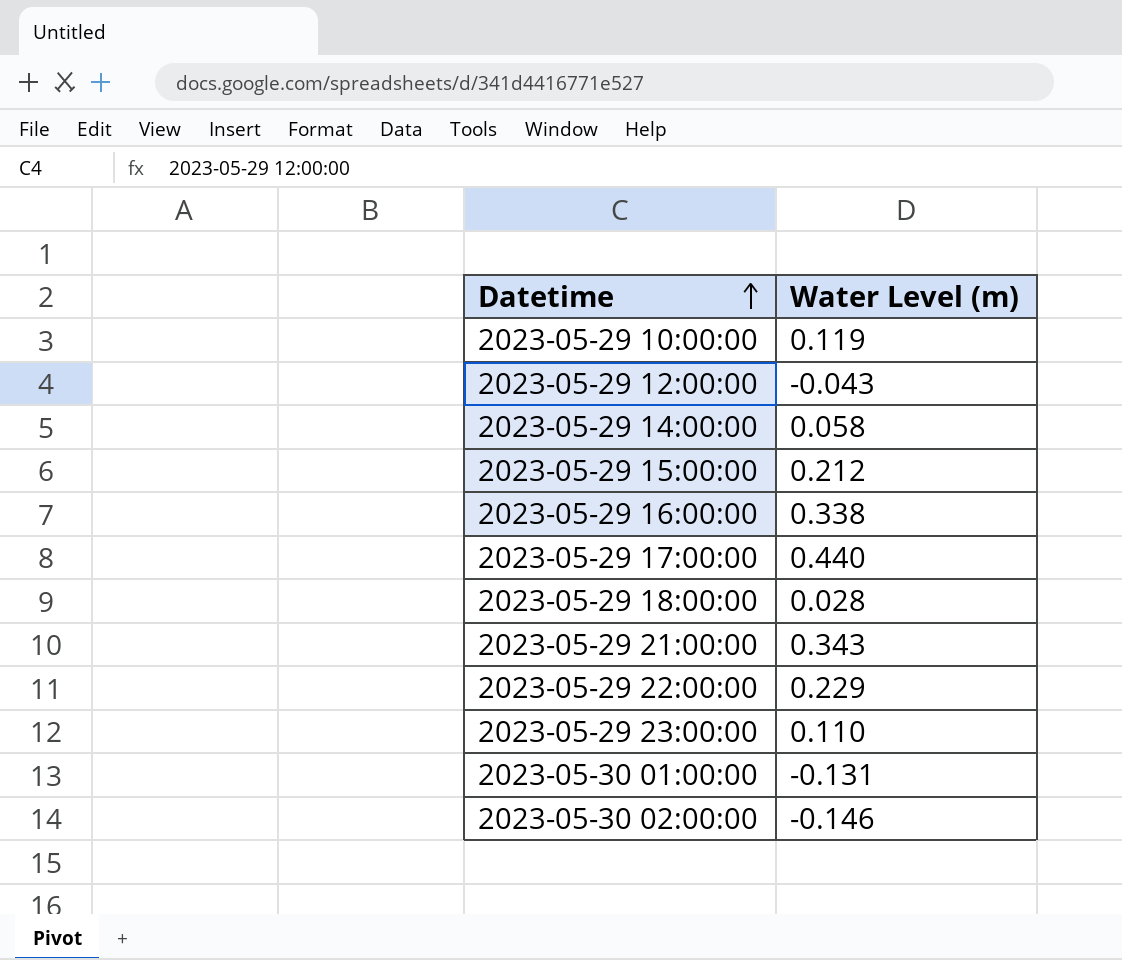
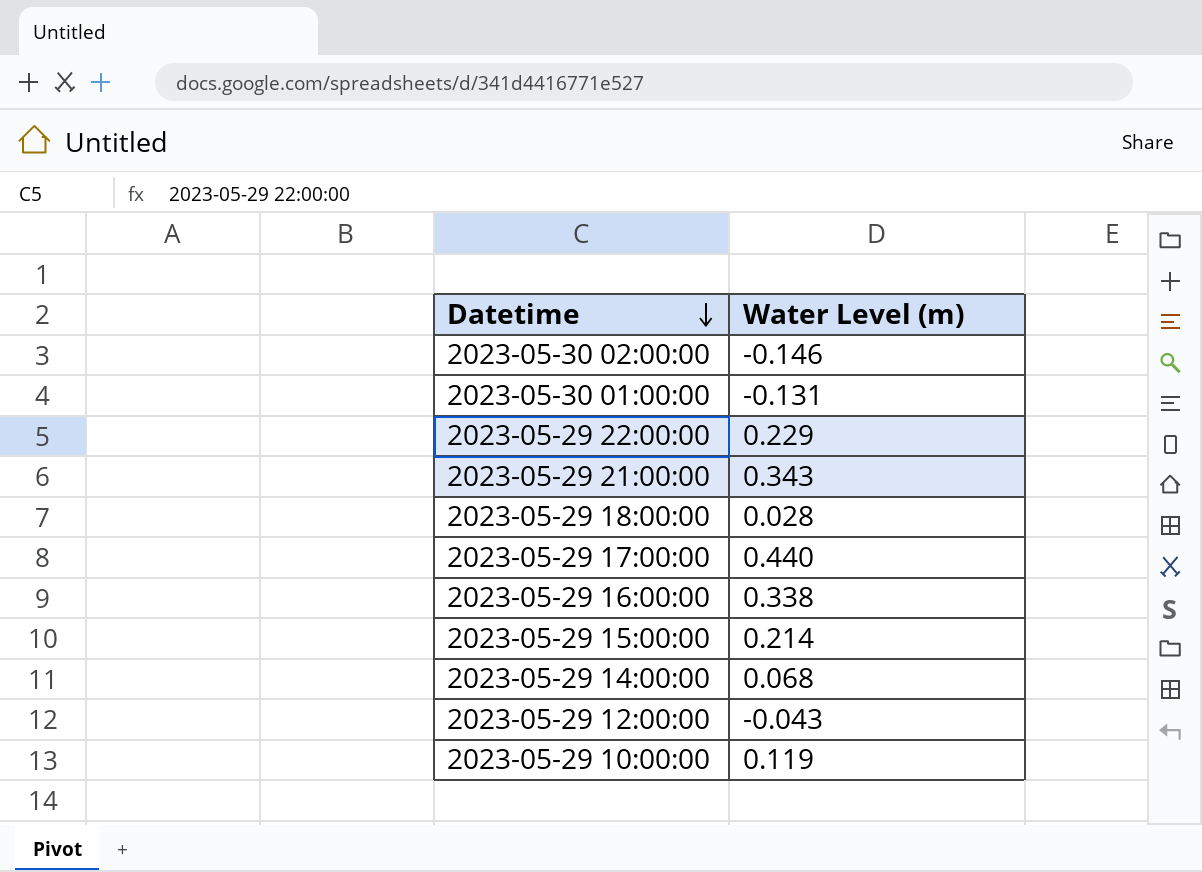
row order: Datetime ascending -> Datetime descending
row 2023-05-29 23:00:00: 0.110 -> none
2023-05-29 15:00:00 | Water Level (m): 0.212 -> 0.214
2023-05-29 14:00:00 | Water Level (m): 0.058 -> 0.068

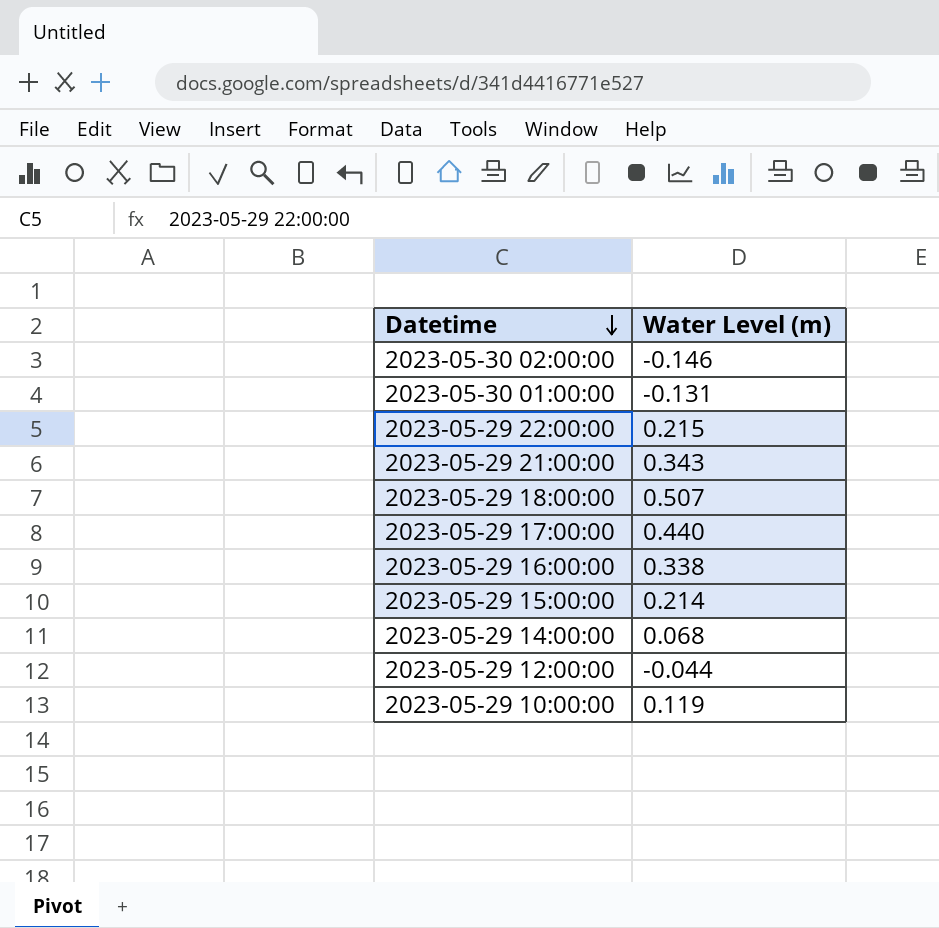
2023-05-29 22:00:00 | Water Level (m): 0.229 -> 0.215
2023-05-29 18:00:00 | Water Level (m): 0.028 -> 0.507
2023-05-29 12:00:00 | Water Level (m): -0.043 -> -0.044

